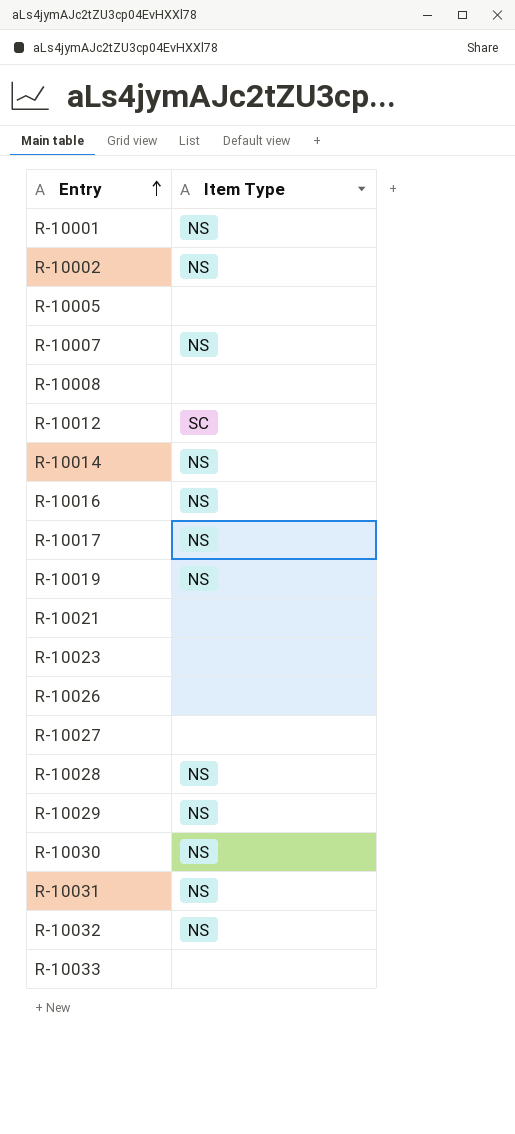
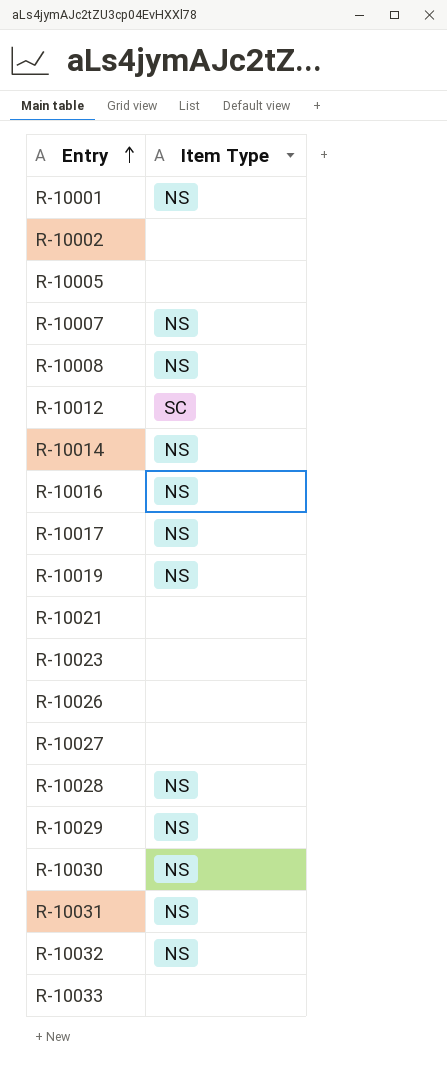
R-10002 | Item Type: NS -> none
R-10008 | Item Type: none -> NS

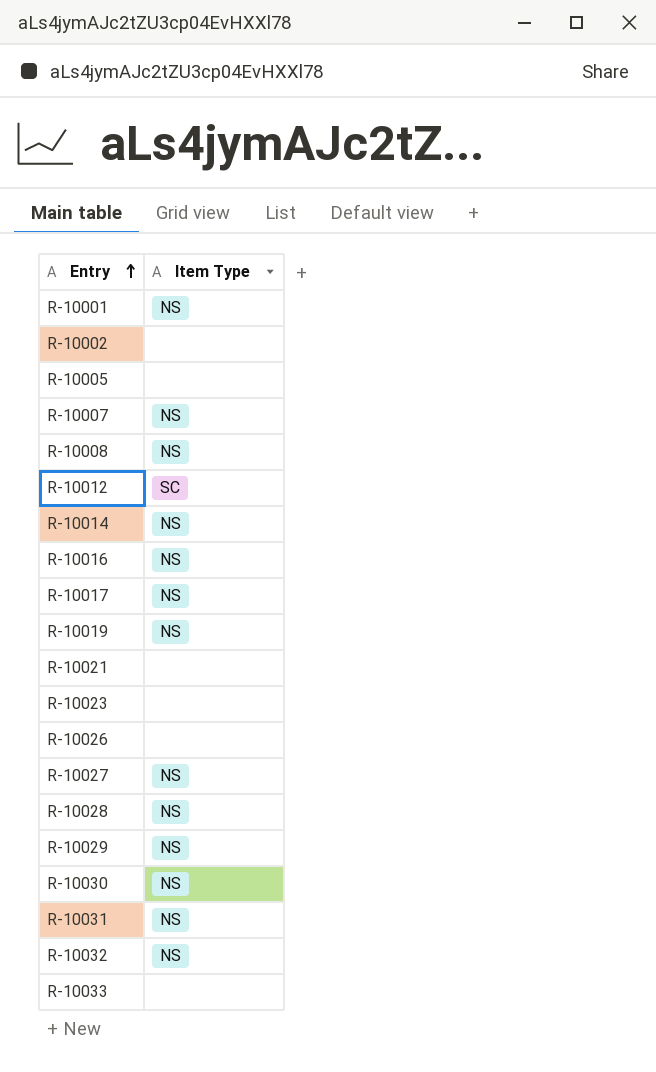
R-10027 | Item Type: none -> NS

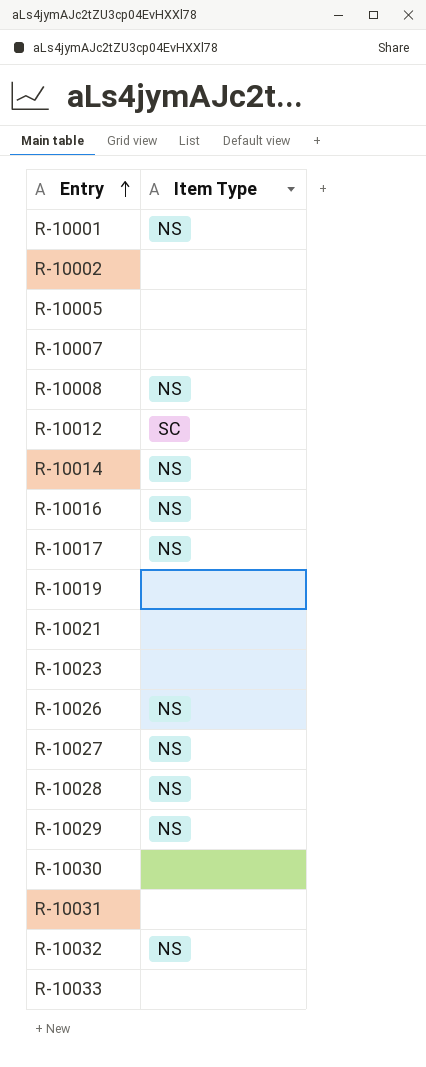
R-10007 | Item Type: NS -> none
R-10019 | Item Type: NS -> none
R-10026 | Item Type: none -> NS
R-10030 | Item Type: NS -> none
R-10031 | Item Type: NS -> none

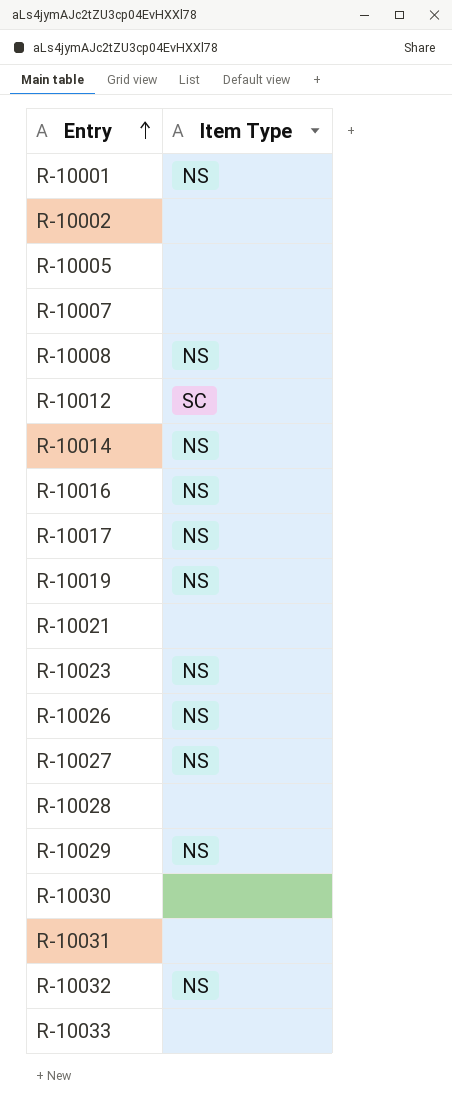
R-10019 | Item Type: none -> NS
R-10023 | Item Type: none -> NS
R-10028 | Item Type: NS -> none

